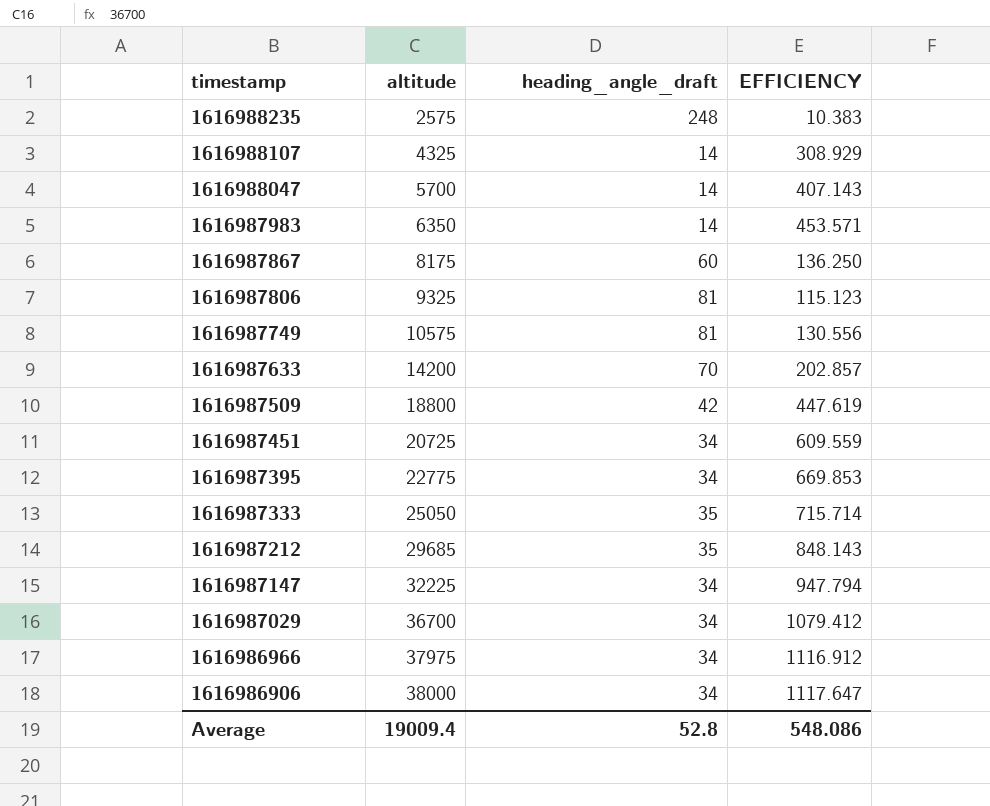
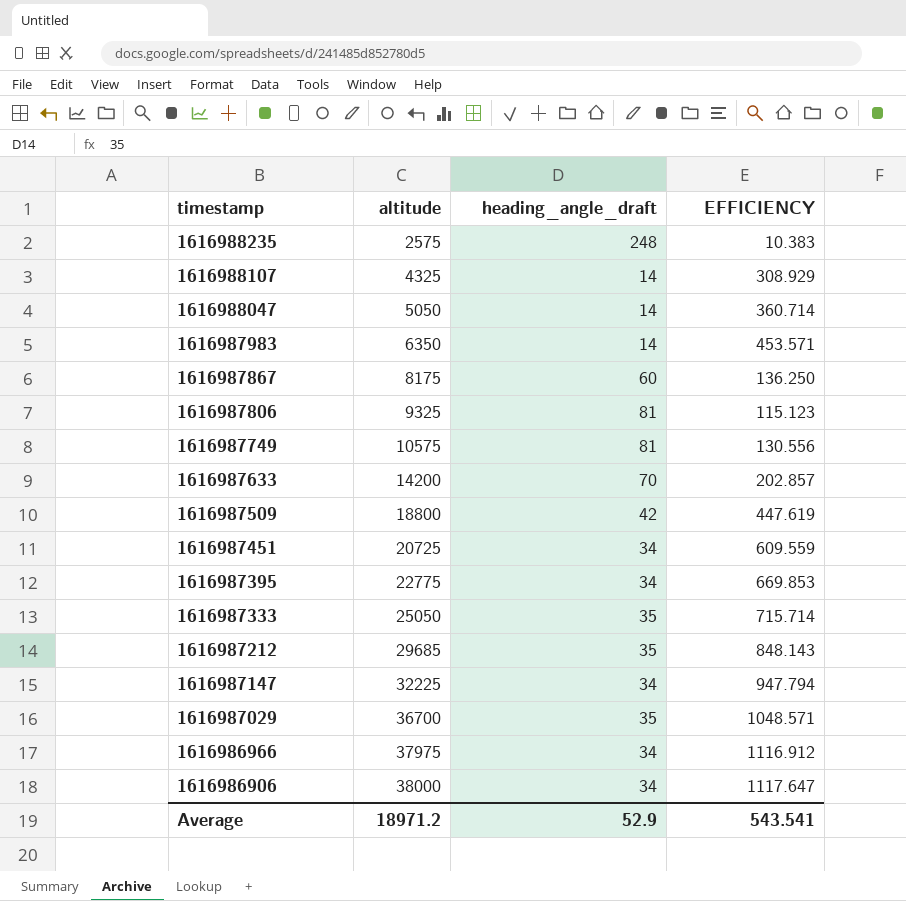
1616988047 | altitude: 5700 -> 5050
1616988047 | EFFICIENCY: 407.143 -> 360.714
1616987029 | heading_angle_draft: 34 -> 35
1616987029 | EFFICIENCY: 1079.412 -> 1048.571
Average | altitude: 19009.4 -> 18971.2
Average | heading_angle_draft: 52.8 -> 52.9
Average | EFFICIENCY: 548.086 -> 543.541

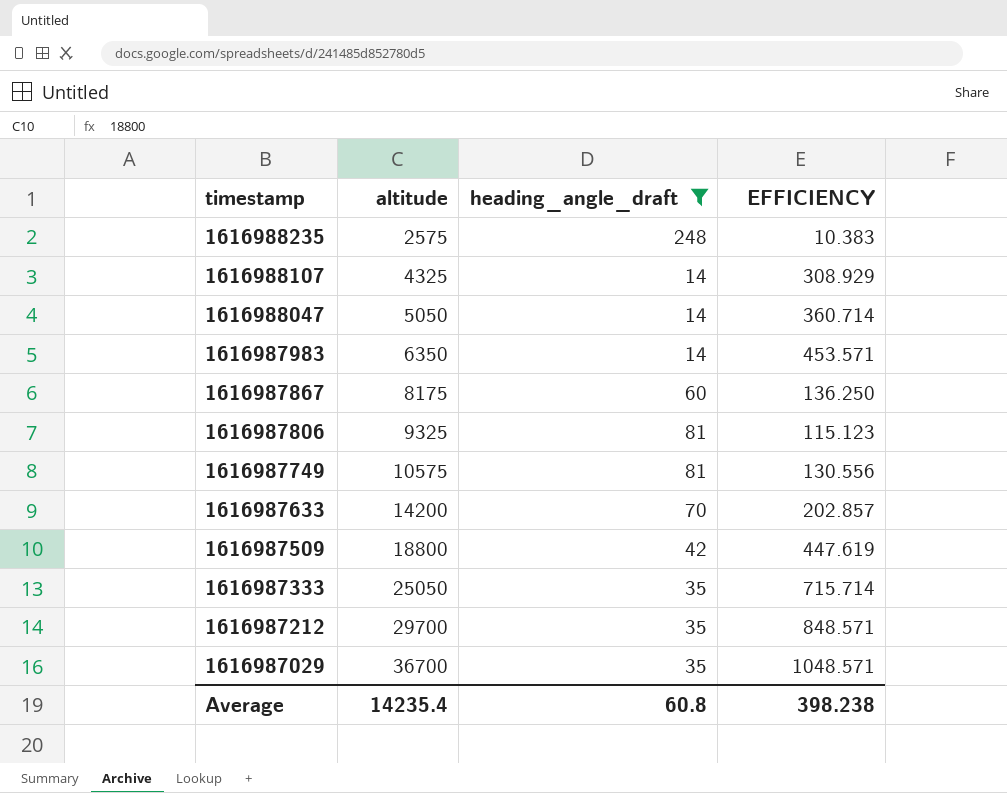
filter: none -> heading_angle_draft != 34
1616987212 | altitude: 29685 -> 29700
1616987212 | EFFICIENCY: 848.143 -> 848.571
Average | altitude: 18971.2 -> 14235.4
Average | heading_angle_draft: 52.9 -> 60.8
Average | EFFICIENCY: 543.541 -> 398.238

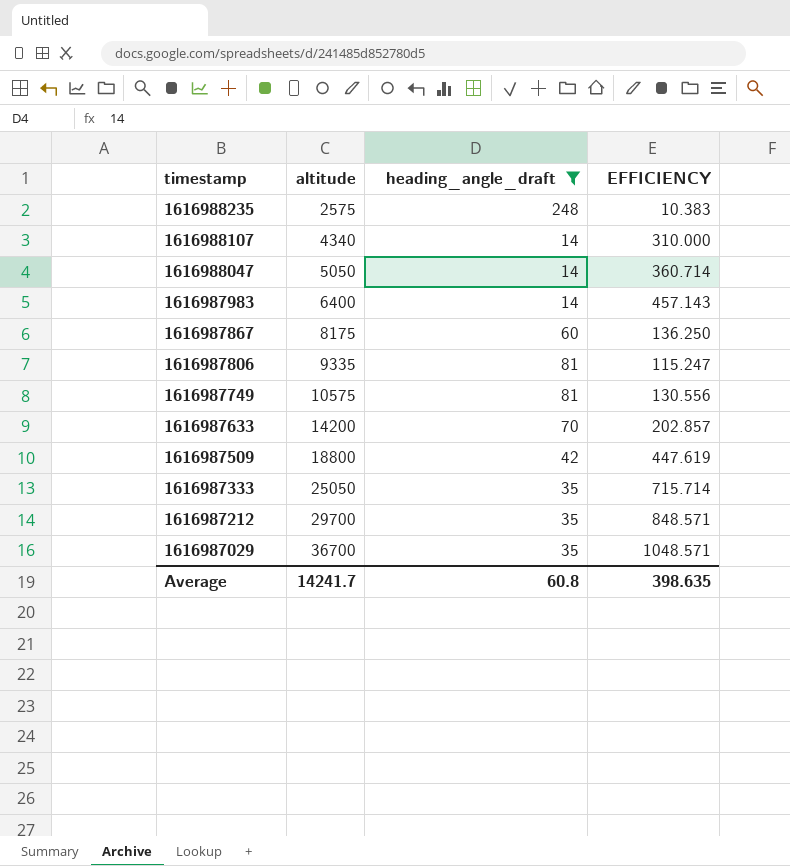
1616988107 | altitude: 4325 -> 4340
1616988107 | EFFICIENCY: 308.929 -> 310.000
1616987983 | altitude: 6350 -> 6400
1616987983 | EFFICIENCY: 453.571 -> 457.143
1616987806 | altitude: 9325 -> 9335
1616987806 | EFFICIENCY: 115.123 -> 115.247
Average | altitude: 14235.4 -> 14241.7
Average | EFFICIENCY: 398.238 -> 398.635

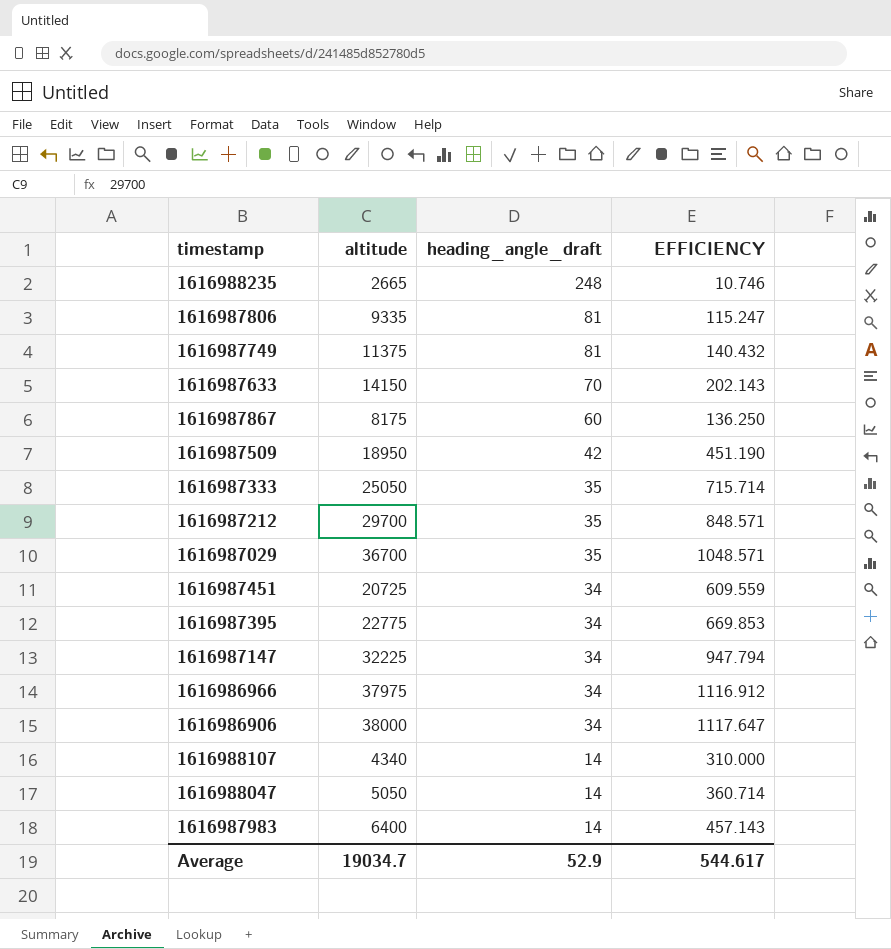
filter: heading_angle_draft != 34 -> none
row order: timestamp descending -> heading_angle_draft descending
1616988235 | altitude: 2575 -> 2665
1616988235 | EFFICIENCY: 10.383 -> 10.746
1616987749 | altitude: 10575 -> 11375
1616987749 | EFFICIENCY: 130.556 -> 140.432
1616987633 | altitude: 14200 -> 14150
1616987633 | EFFICIENCY: 202.857 -> 202.143
1616987509 | altitude: 18800 -> 18950
1616987509 | EFFICIENCY: 447.619 -> 451.190
Average | altitude: 14241.7 -> 19034.7
Average | heading_angle_draft: 60.8 -> 52.9
Average | EFFICIENCY: 398.635 -> 544.617

